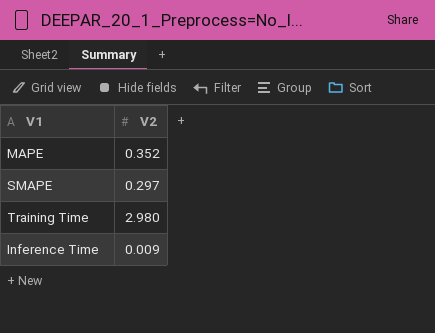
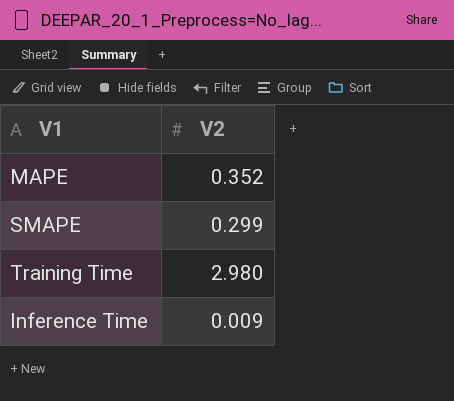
SMAPE | V2: 0.297 -> 0.299

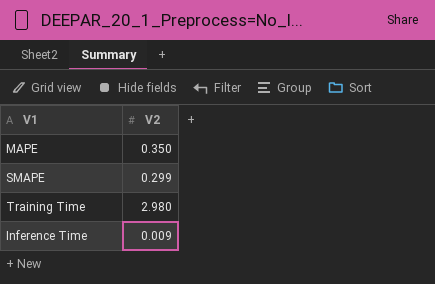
MAPE | V2: 0.352 -> 0.350

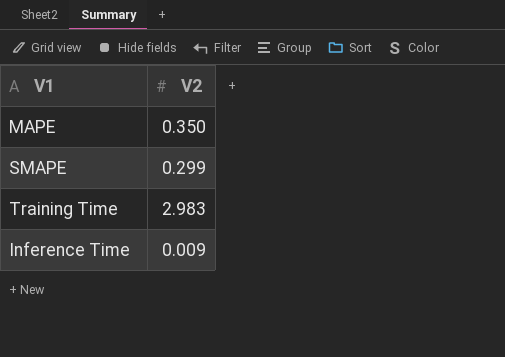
Training Time | V2: 2.980 -> 2.983

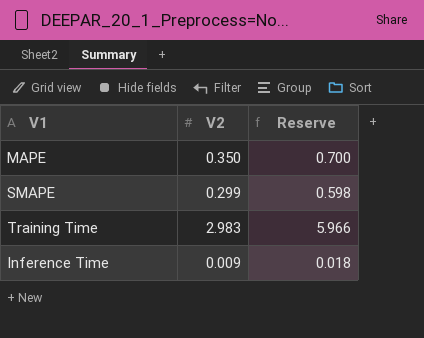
column Reserve | formula: none -> [V2] * 2

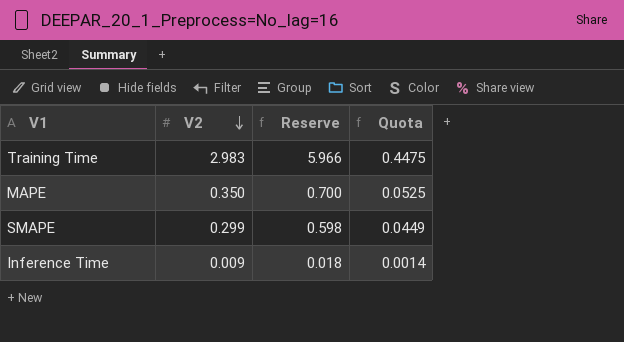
row order: none -> V2 descending
column Quota | formula: none -> [V2] * 0.15

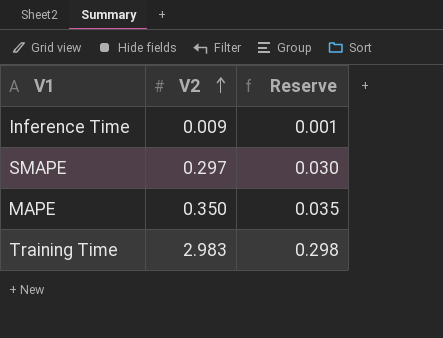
row order: V2 descending -> V2 ascending
column Quota | formula: [V2] * 0.15 -> none
column Reserve | formula: [V2] * 2 -> [V2] * 0.1
SMAPE | V2: 0.299 -> 0.297

